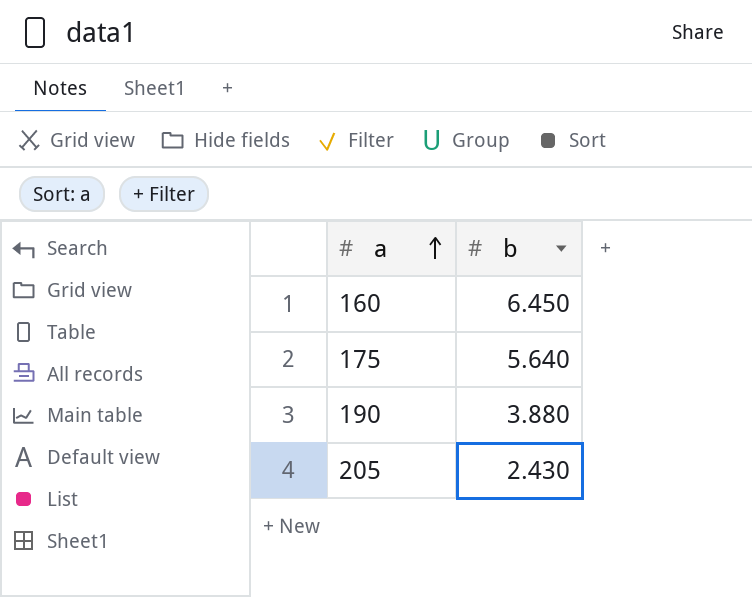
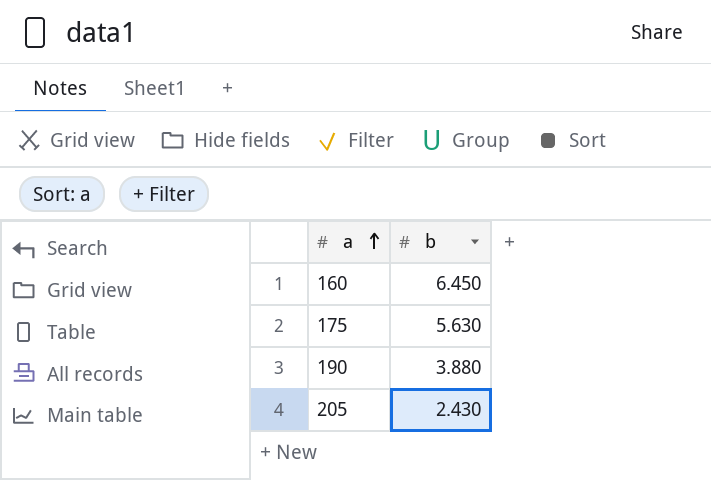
175 | b: 5.640 -> 5.630

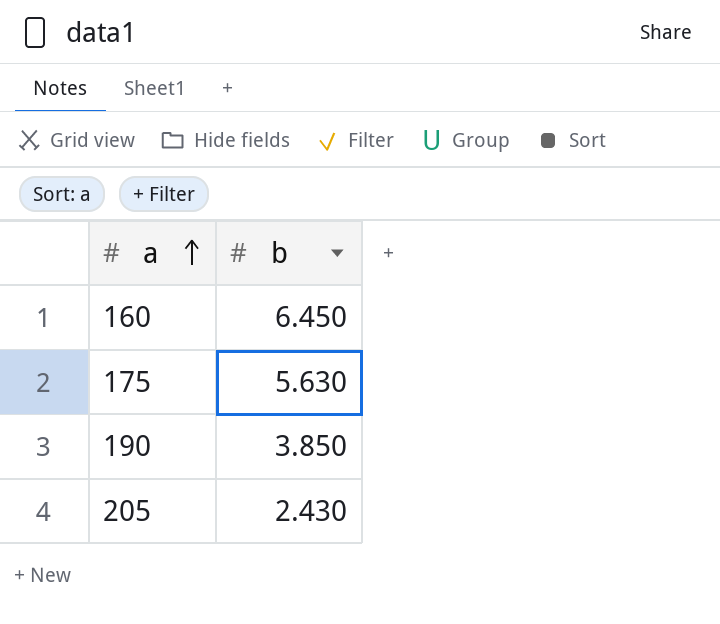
190 | b: 3.880 -> 3.850

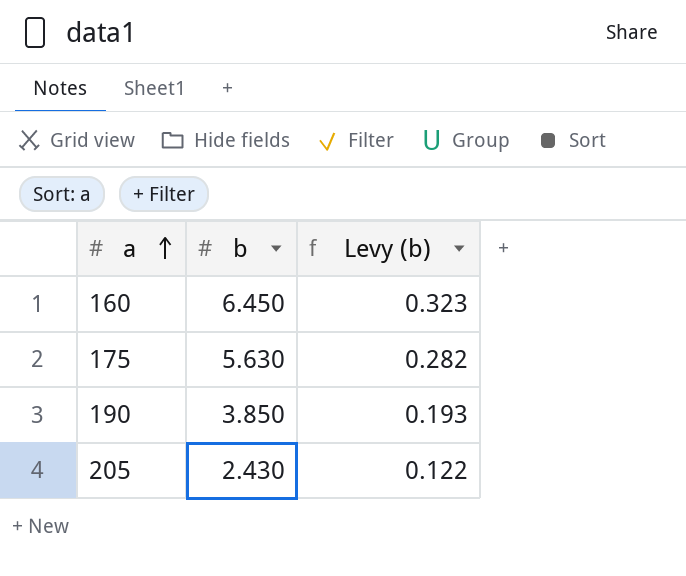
column Levy (b) | formula: none -> [b] * 0.05

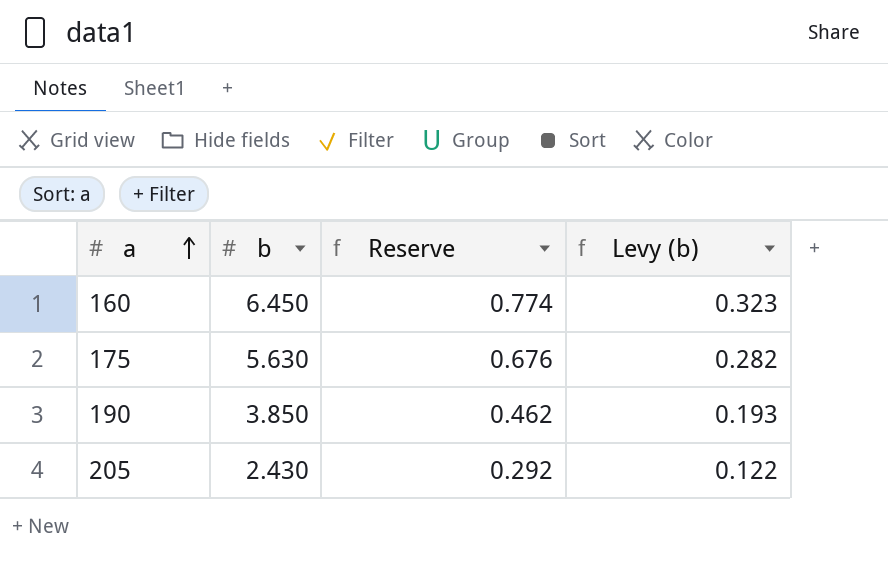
column Reserve | formula: none -> [b] * 0.12

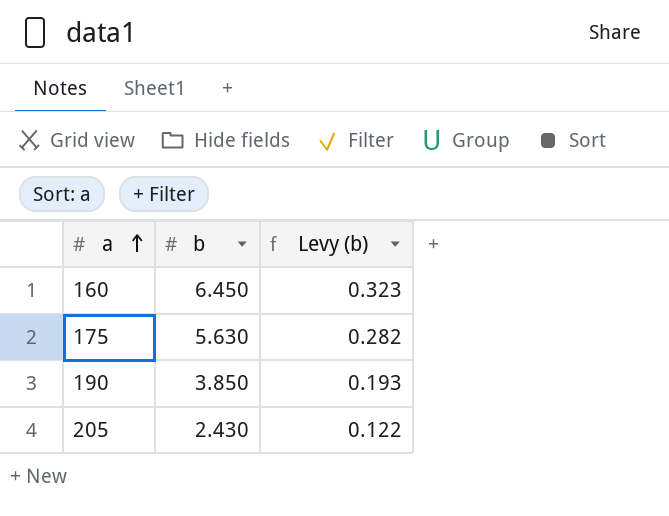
column Reserve | formula: [b] * 0.12 -> none

